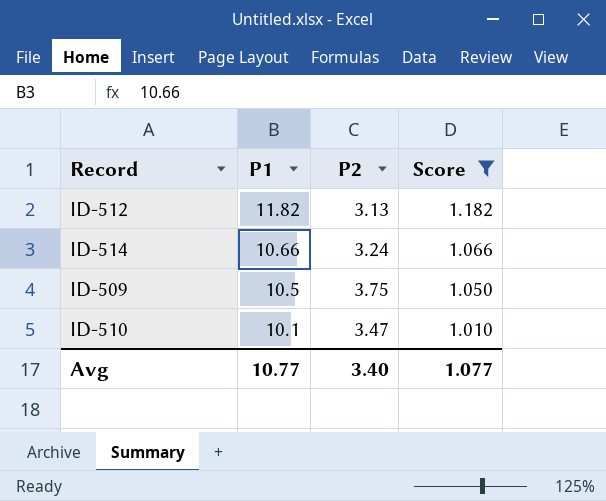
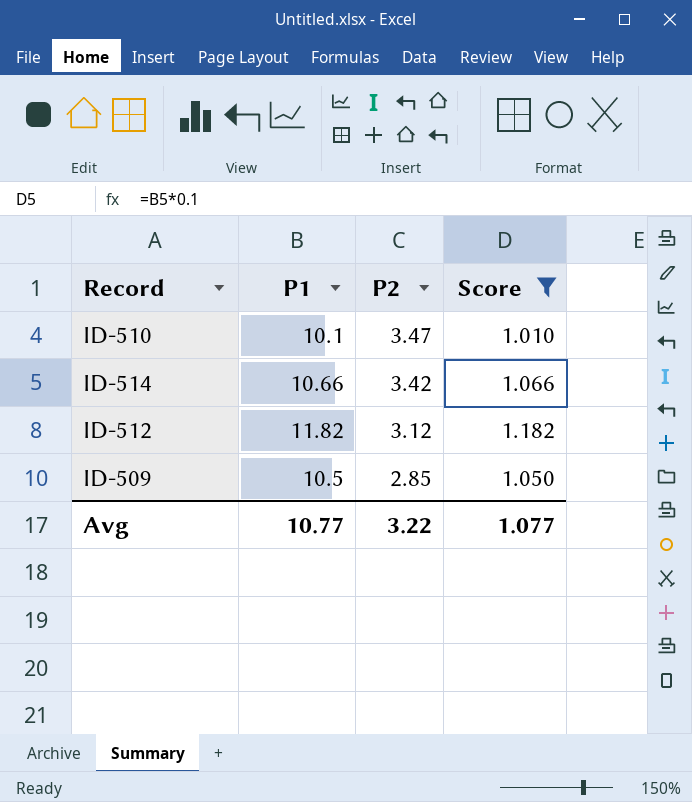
row order: P1 descending -> P2 descending
ID-514 | P2: 3.24 -> 3.42
ID-512 | P2: 3.13 -> 3.12
ID-509 | P2: 3.75 -> 2.85
Avg | P2: 3.40 -> 3.22

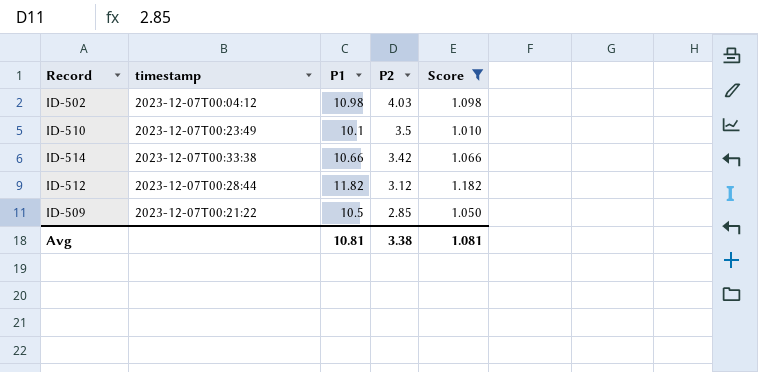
column timestamp | position: none -> 2
row ID-502: none -> 2023-12-07T00:04:12 | 10.98 | 4.03 | 1.098
ID-510 | P2: 3.47 -> 3.5
Avg | P1: 10.77 -> 10.81
Avg | P2: 3.22 -> 3.38
Avg | Score: 1.077 -> 1.081

